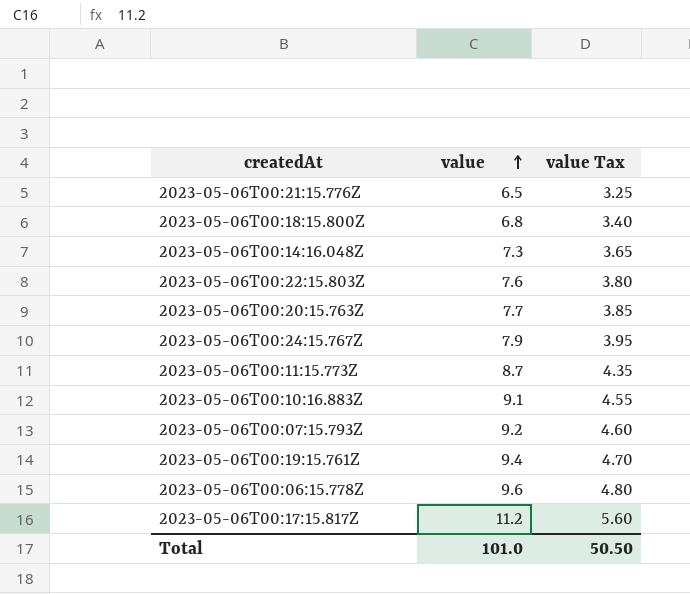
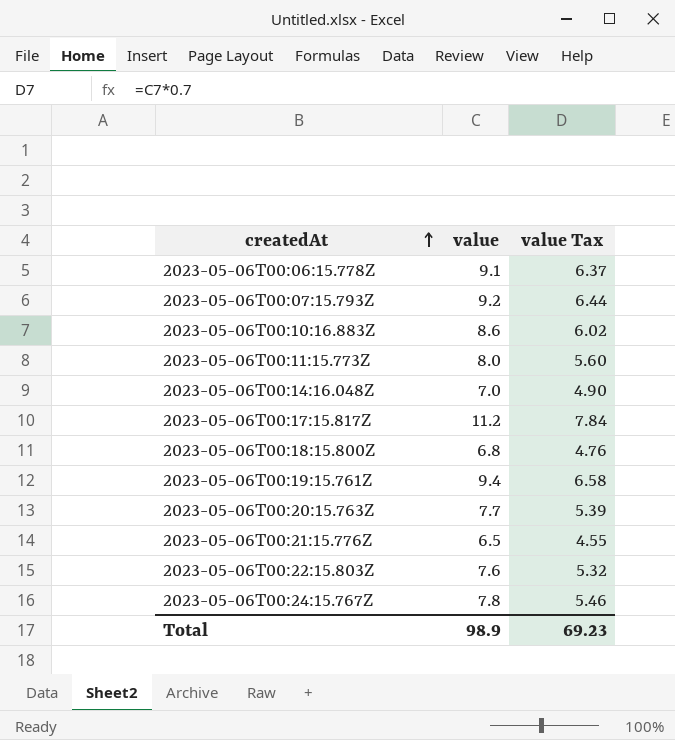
row order: value ascending -> createdAt ascending
column value Tax | formula: [value] * 0.5 -> [value] * 0.7
2023-05-06T00:06:15.778Z | value: 9.6 -> 9.1
2023-05-06T00:10:16.883Z | value: 9.1 -> 8.6
2023-05-06T00:11:15.773Z | value: 8.7 -> 8.0
2023-05-06T00:14:16.048Z | value: 7.3 -> 7.0
2023-05-06T00:24:15.767Z | value: 7.9 -> 7.8
Total | value: 101.0 -> 98.9
Total | value Tax: 50.50 -> 69.23

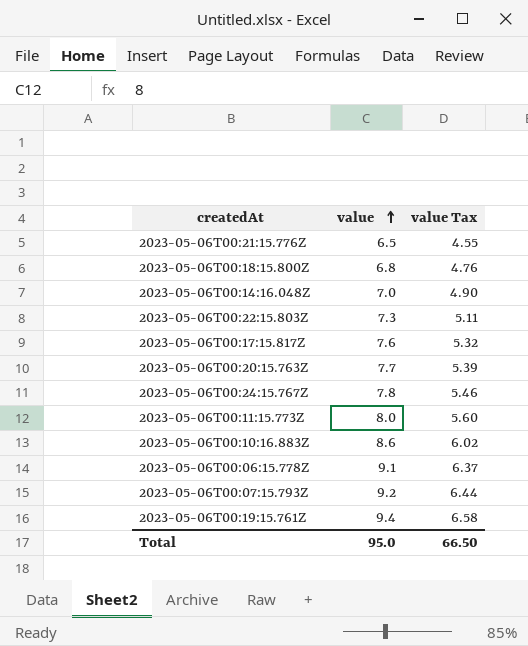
row order: createdAt ascending -> value ascending
2023-05-06T00:22:15.803Z | value: 7.6 -> 7.3
2023-05-06T00:22:15.803Z | value Tax: 5.32 -> 5.11
2023-05-06T00:17:15.817Z | value: 11.2 -> 7.6
2023-05-06T00:17:15.817Z | value Tax: 7.84 -> 5.32
Total | value: 98.9 -> 95.0
Total | value Tax: 69.23 -> 66.50

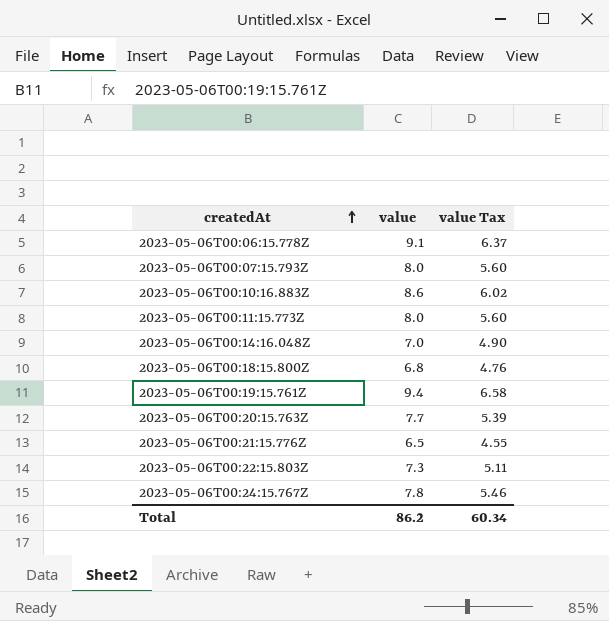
row order: value ascending -> createdAt ascending
row 2023-05-06T00:17:15.817Z: 7.6 | 5.32 -> none
2023-05-06T00:07:15.793Z | value: 9.2 -> 8.0
2023-05-06T00:07:15.793Z | value Tax: 6.44 -> 5.60
Total | value: 95.0 -> 86.2
Total | value Tax: 66.50 -> 60.34

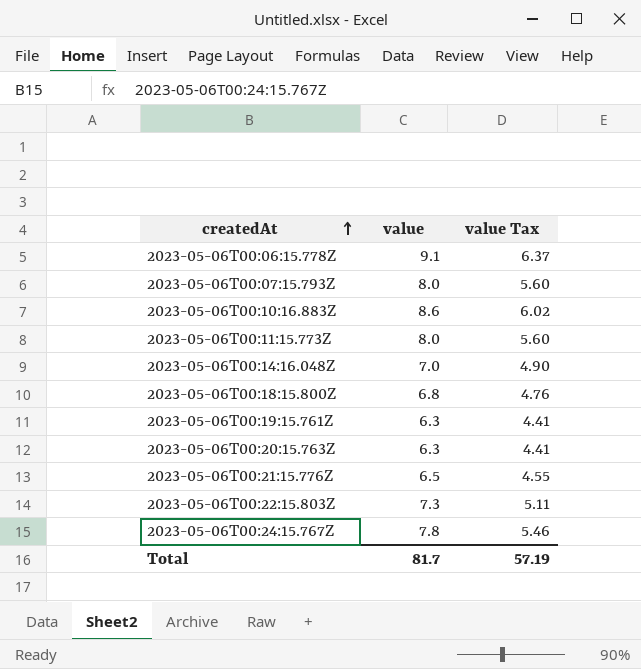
2023-05-06T00:19:15.761Z | value: 9.4 -> 6.3
2023-05-06T00:19:15.761Z | value Tax: 6.58 -> 4.41
2023-05-06T00:20:15.763Z | value: 7.7 -> 6.3
2023-05-06T00:20:15.763Z | value Tax: 5.39 -> 4.41
Total | value: 86.2 -> 81.7
Total | value Tax: 60.34 -> 57.19

